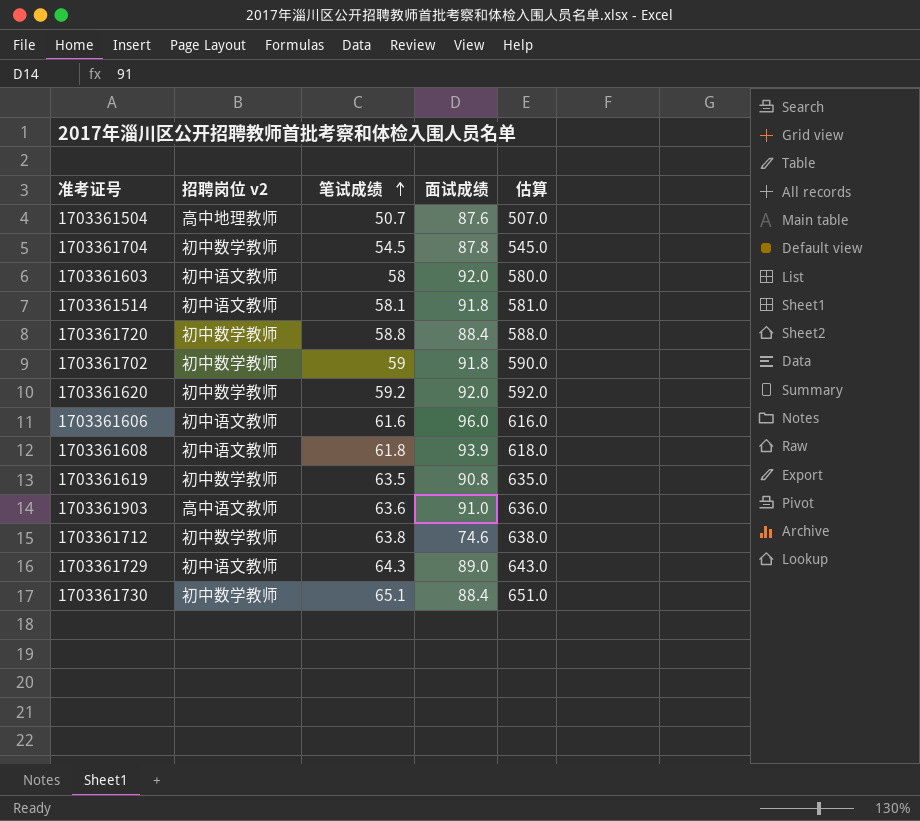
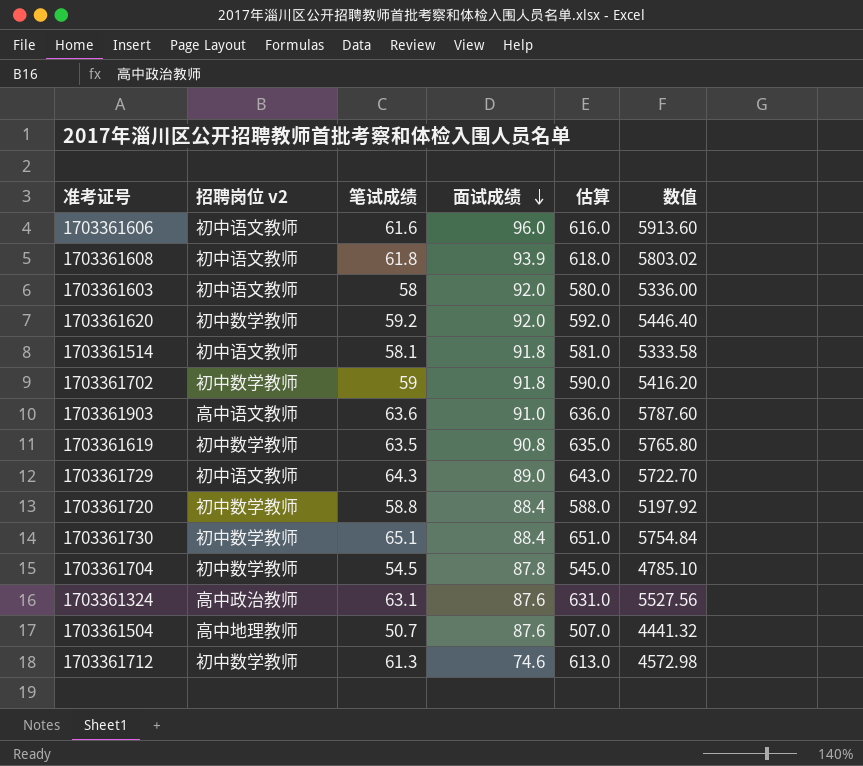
row order: 笔试成绩 ascending -> 面试成绩 descending
column 数值 | formula: none -> [笔试成绩] * [面试成绩]
row 1703361324: none -> 高中政治教师 | 63.1 | 87.6 | 631.0 | 5527.56
1703361712 | 笔试成绩: 63.8 -> 61.3
1703361712 | 估算: 638.0 -> 613.0

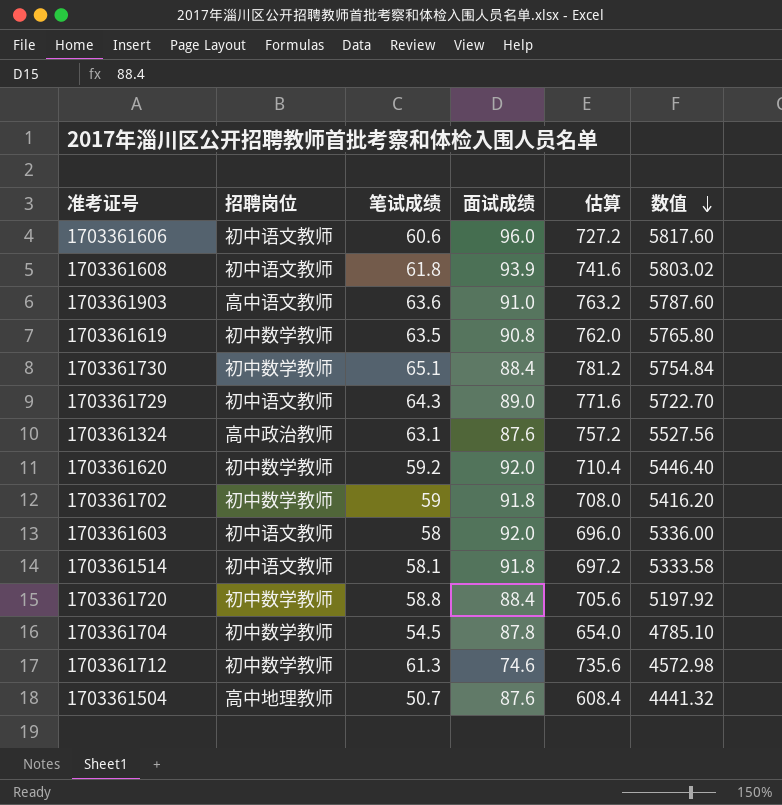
row order: 面试成绩 descending -> 数值 descending
column name: 招聘岗位 v2 -> 招聘岗位
column 估算 | formula: [笔试成绩] * 10 -> [笔试成绩] * 12
1703361606 | 笔试成绩: 61.6 -> 60.6
1703361606 | 数值: 5913.60 -> 5817.60

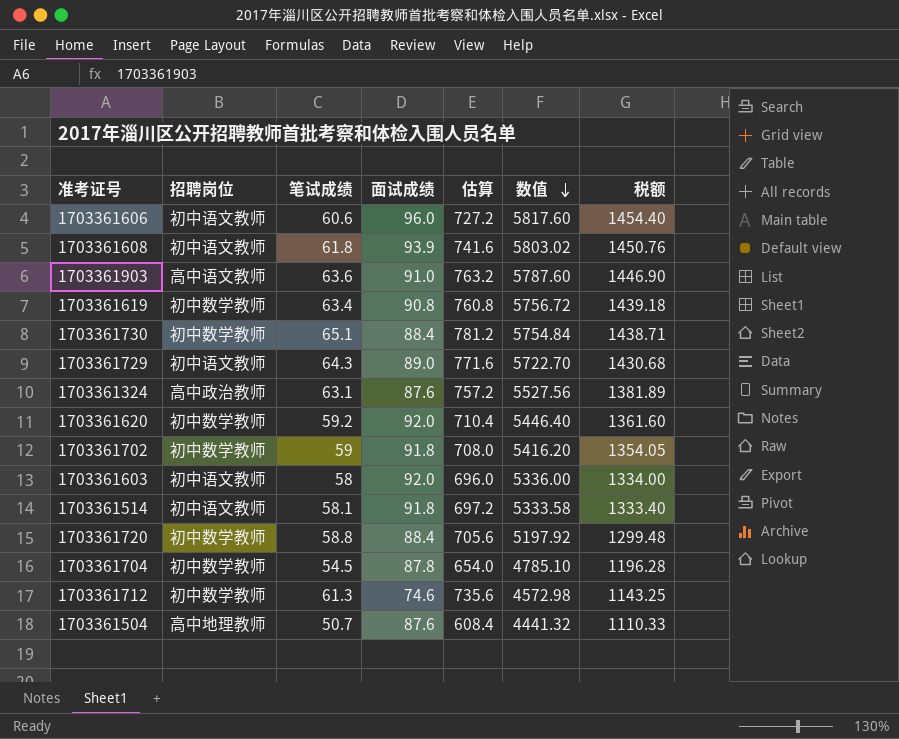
column 税额 | formula: none -> [数值] * 0.25
1703361619 | 笔试成绩: 63.5 -> 63.4
1703361619 | 估算: 762.0 -> 760.8
1703361619 | 数值: 5765.80 -> 5756.72

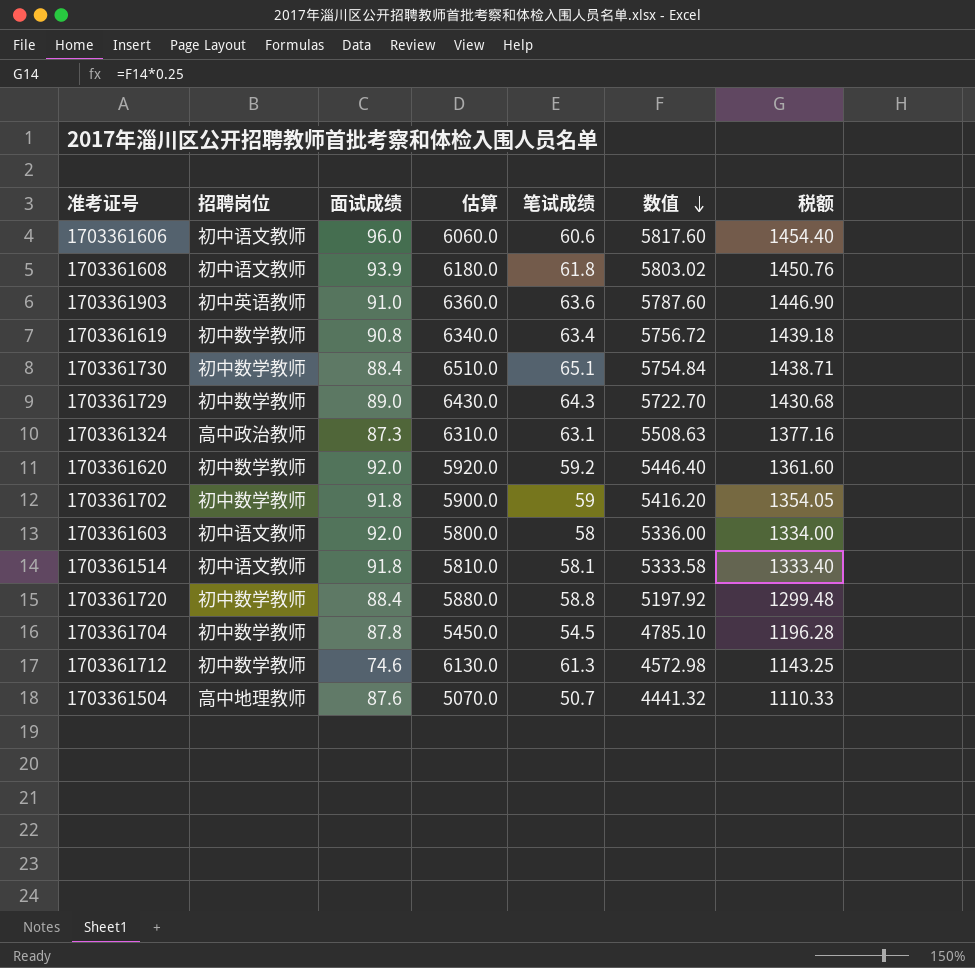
column 估算 | formula: [笔试成绩] * 12 -> [笔试成绩] * 100
column 笔试成绩 | position: 3 -> 5
1703361903 | 招聘岗位: 高中语文教师 -> 初中英语教师
1703361729 | 招聘岗位: 初中语文教师 -> 初中数学教师
1703361324 | 面试成绩: 87.6 -> 87.3
1703361324 | 数值: 5527.56 -> 5508.63
1703361324 | 税额: 1381.89 -> 1377.16

